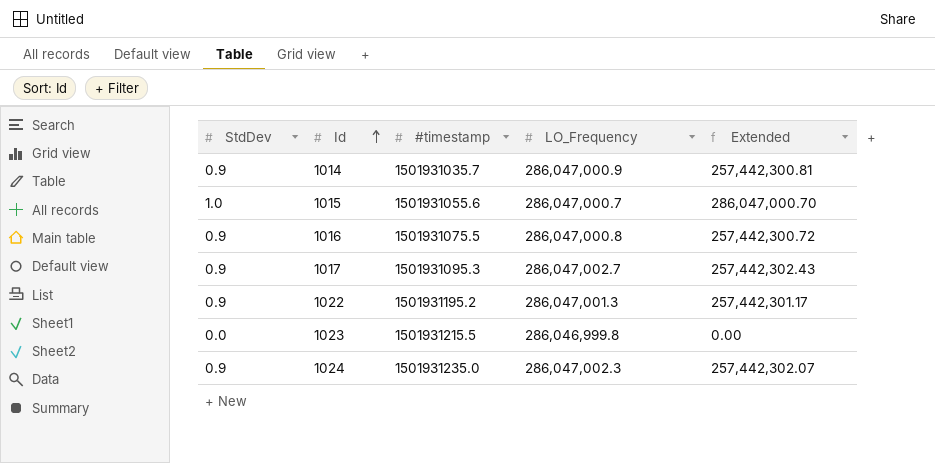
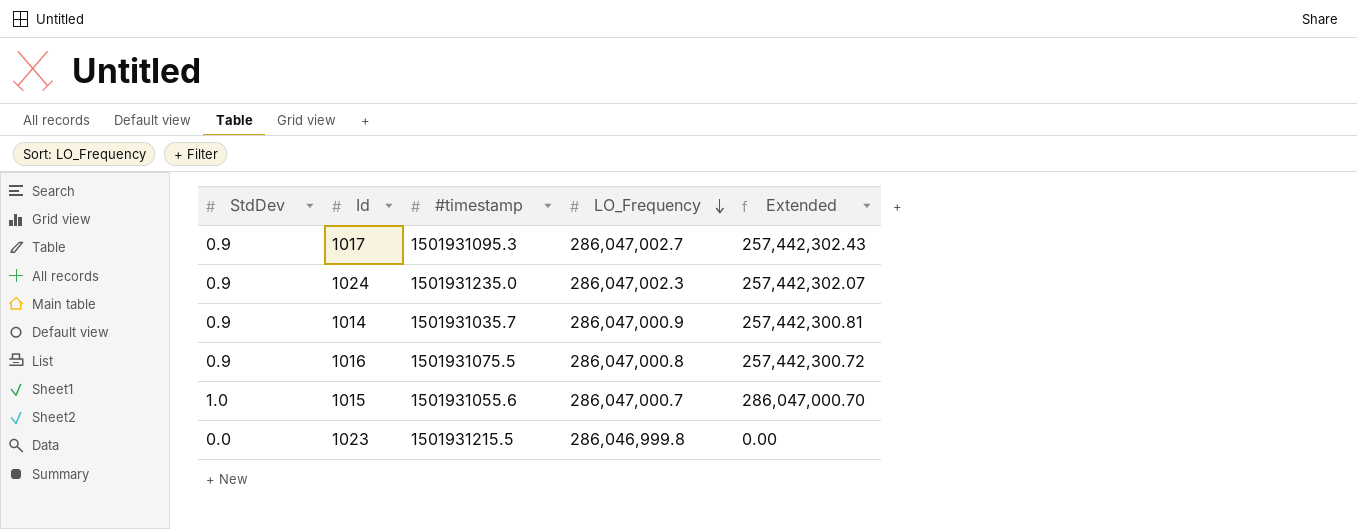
row order: Id ascending -> LO_Frequency descending
row 1022: 0.9 | 1501931195.2 | 286,047,001.3 | 257,442,301.17 -> none

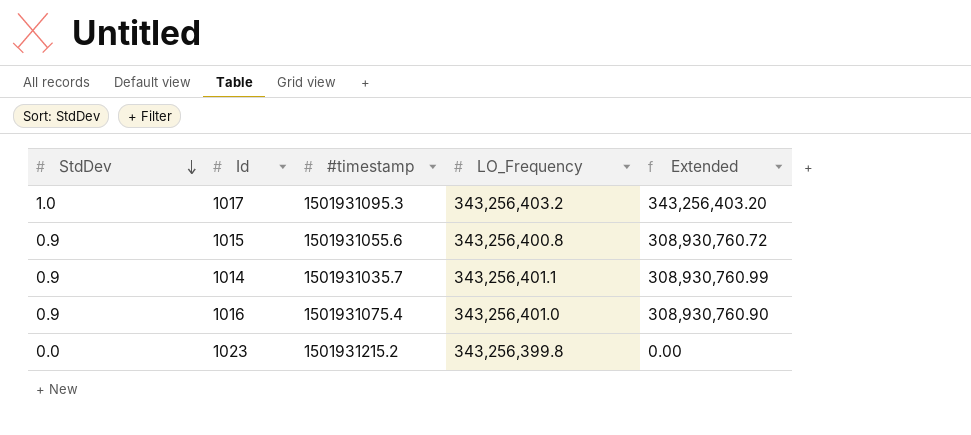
row order: LO_Frequency descending -> StdDev descending
row 1024: 0.9 | 1501931235.0 | 286,047,002.3 | 257,442,302.07 -> none
1017 | StdDev: 0.9 -> 1.0
1017 | LO_Frequency: 286,047,002.7 -> 343,256,403.2
1017 | Extended: 257,442,302.43 -> 343,256,403.20
1015 | StdDev: 1.0 -> 0.9
1015 | LO_Frequency: 286,047,000.7 -> 343,256,400.8
1015 | Extended: 286,047,000.70 -> 308,930,760.72
1014 | LO_Frequency: 286,047,000.9 -> 343,256,401.1
1014 | Extended: 257,442,300.81 -> 308,930,760.99
1016 | #timestamp: 1501931075.5 -> 1501931075.4
1016 | LO_Frequency: 286,047,000.8 -> 343,256,401.0
1016 | Extended: 257,442,300.72 -> 308,930,760.90
1023 | #timestamp: 1501931215.5 -> 1501931215.2
1023 | LO_Frequency: 286,046,999.8 -> 343,256,399.8

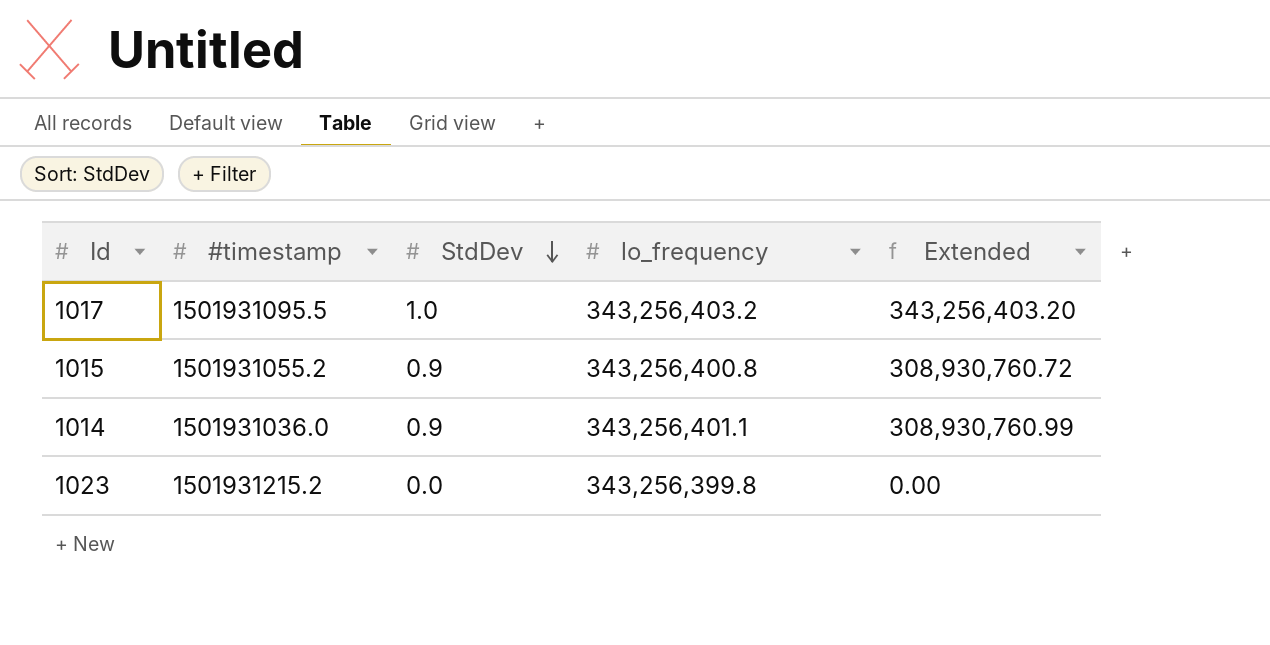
column StdDev | position: 1 -> 3
column name: LO_Frequency -> lo_frequency
row 1016: 0.9 | 1501931075.4 | 343,256,401.0 | 308,930,760.90 -> none
1017 | #timestamp: 1501931095.3 -> 1501931095.5
1015 | #timestamp: 1501931055.6 -> 1501931055.2
1014 | #timestamp: 1501931035.7 -> 1501931036.0

